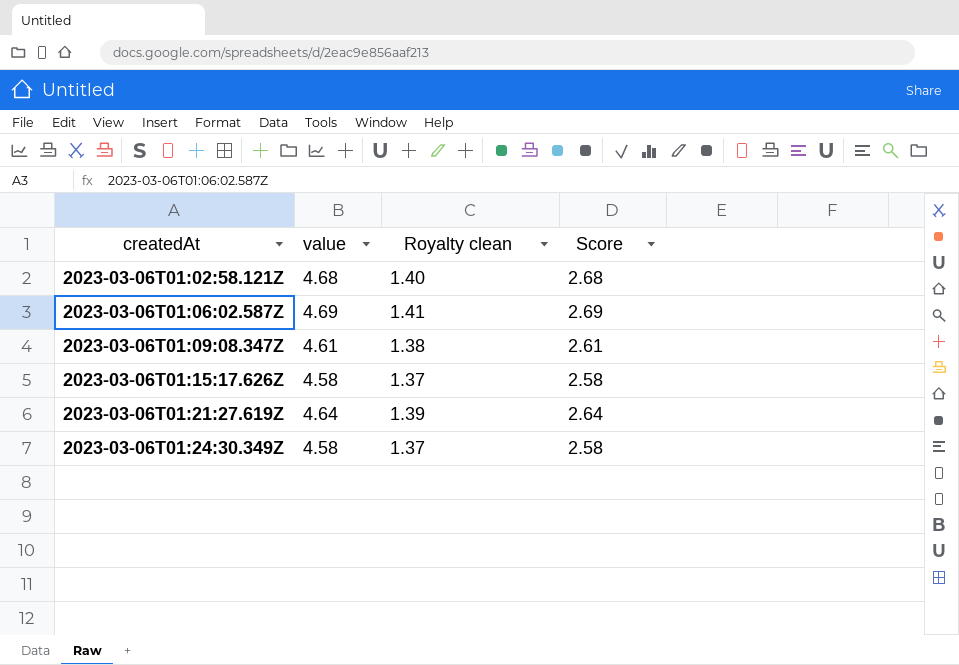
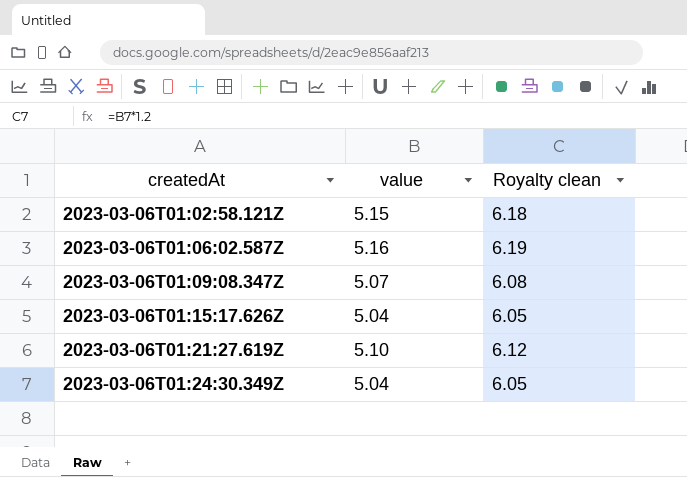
column Score | formula: [value] - 2 -> none
column Royalty clean | formula: [value] * 0.3 -> [value] * 1.2
2023-03-06T01:02:58.121Z | value: 4.68 -> 5.15
2023-03-06T01:06:02.587Z | value: 4.69 -> 5.16
2023-03-06T01:09:08.347Z | value: 4.61 -> 5.07
2023-03-06T01:15:17.626Z | value: 4.58 -> 5.04
2023-03-06T01:21:27.619Z | value: 4.64 -> 5.10
2023-03-06T01:24:30.349Z | value: 4.58 -> 5.04

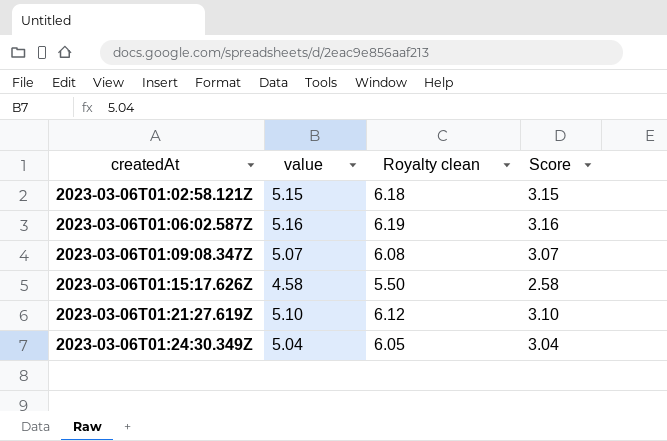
column Score | formula: none -> [value] - 2
2023-03-06T01:15:17.626Z | value: 5.04 -> 4.58
2023-03-06T01:15:17.626Z | Royalty clean: 6.05 -> 5.50

